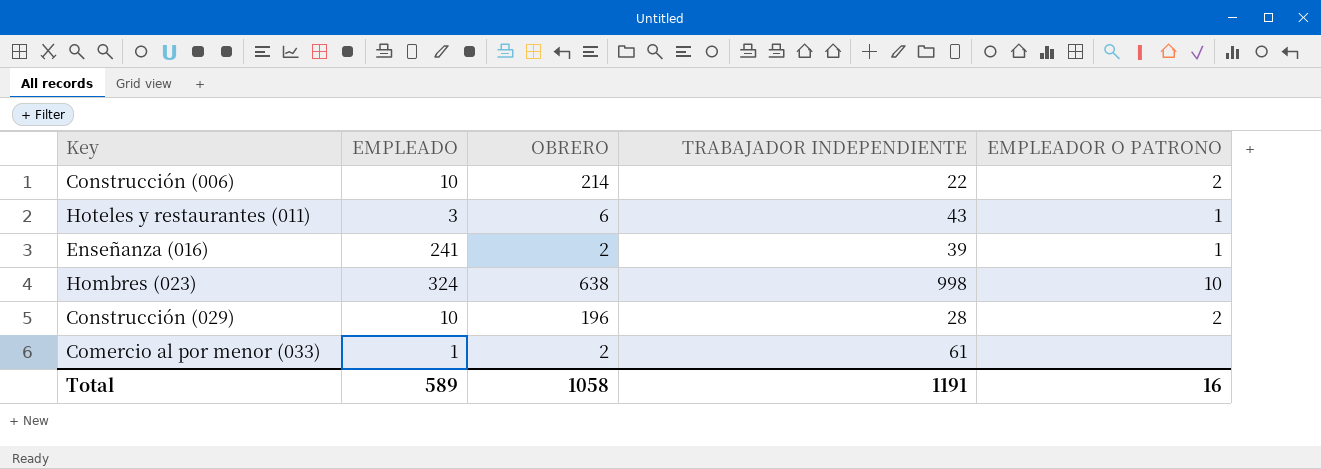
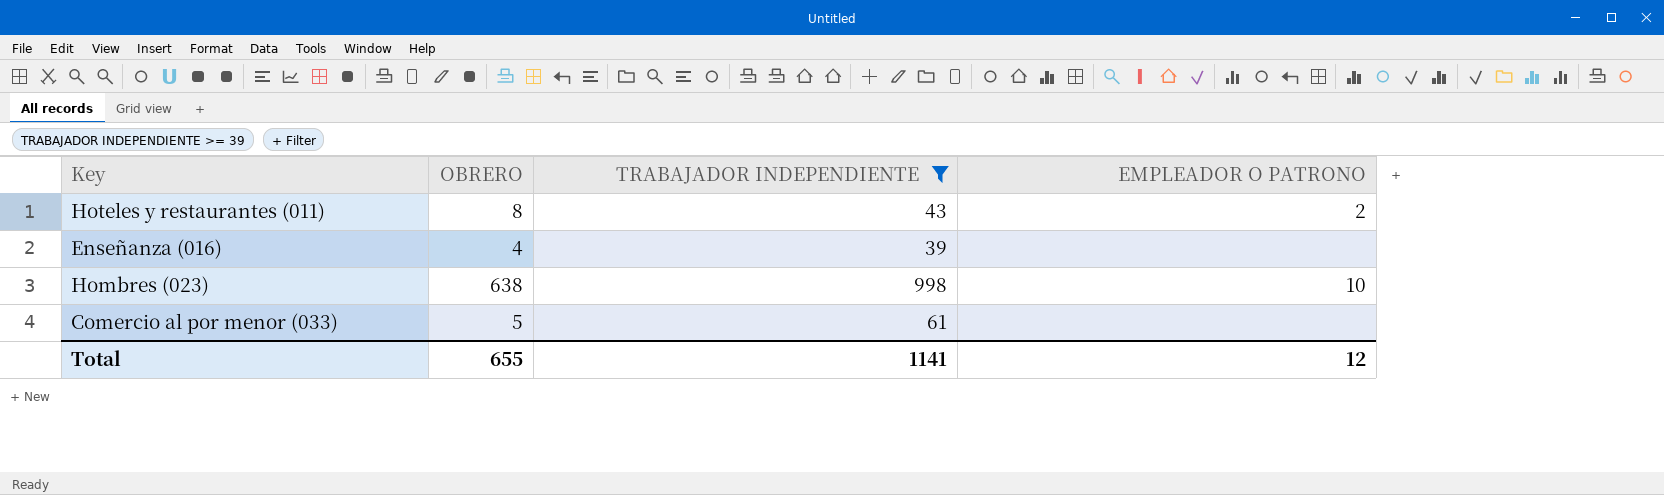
filter: none -> TRABAJADOR INDEPENDIENTE >= 39
column EMPLEADO | position: 2 -> none
Hoteles y restaurantes (011) | OBRERO: 6 -> 8
Hoteles y restaurantes (011) | EMPLEADOR O PATRONO: 1 -> 2
Enseñanza (016) | OBRERO: 2 -> 4
Enseñanza (016) | EMPLEADOR O PATRONO: 1 -> none
Comercio al por menor (033) | OBRERO: 2 -> 5
Total | OBRERO: 1058 -> 655
Total | TRABAJADOR INDEPENDIENTE: 1191 -> 1141
Total | EMPLEADOR O PATRONO: 16 -> 12

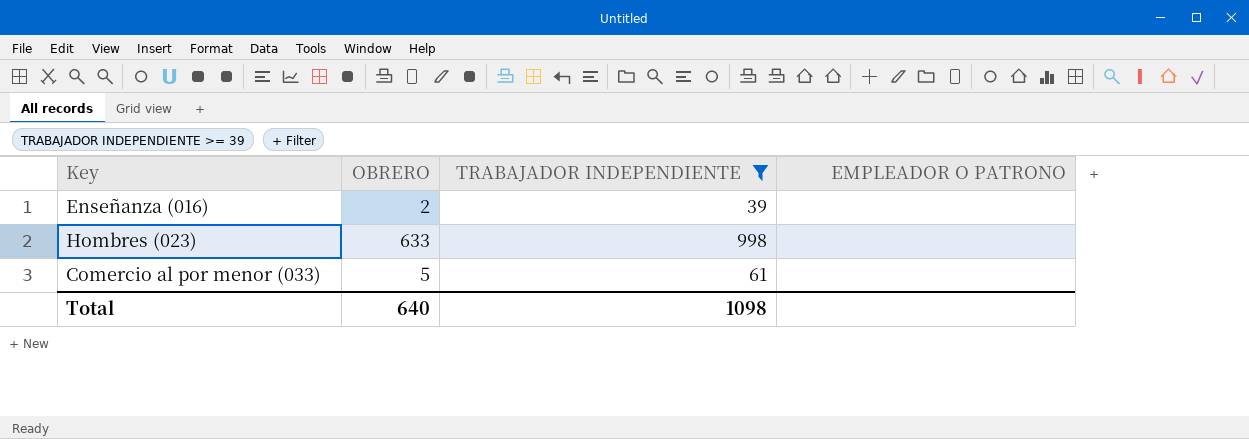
row Hoteles y restaurantes (011): 8 | 43 | 2 -> none
Enseñanza (016) | OBRERO: 4 -> 2
Hombres (023) | OBRERO: 638 -> 633
Hombres (023) | EMPLEADOR O PATRONO: 10 -> none
Total | OBRERO: 655 -> 640
Total | TRABAJADOR INDEPENDIENTE: 1141 -> 1098
Total | EMPLEADOR O PATRONO: 12 -> none

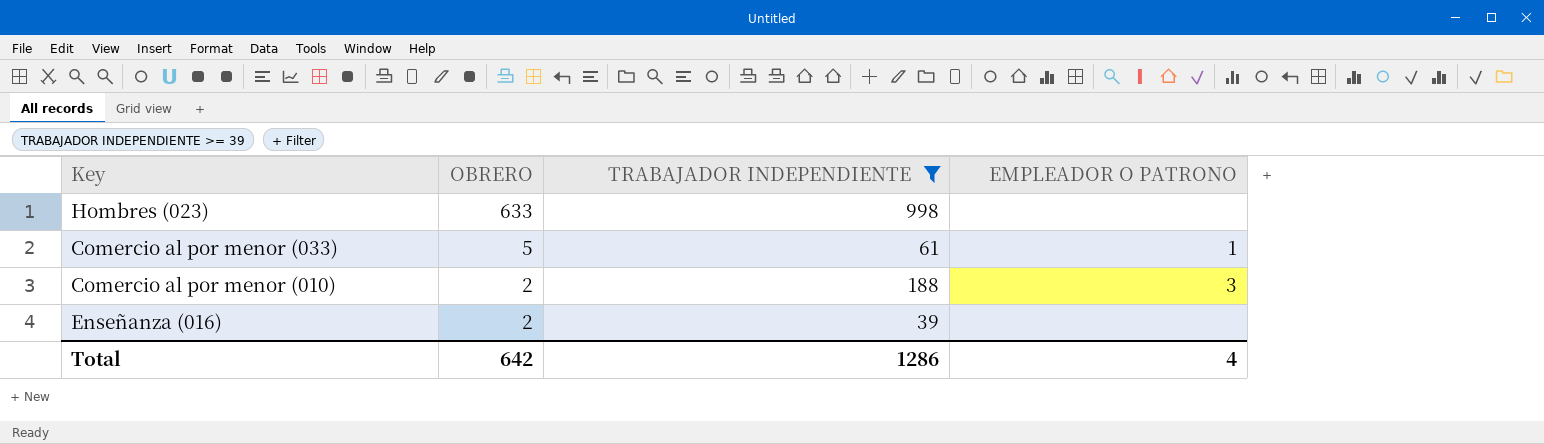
row order: none -> OBRERO descending
Comercio al por menor (033) | EMPLEADOR O PATRONO: none -> 1
row Comercio al por menor (010): none -> 2 | 188 | 3
Total | OBRERO: 640 -> 642
Total | TRABAJADOR INDEPENDIENTE: 1098 -> 1286
Total | EMPLEADOR O PATRONO: none -> 4

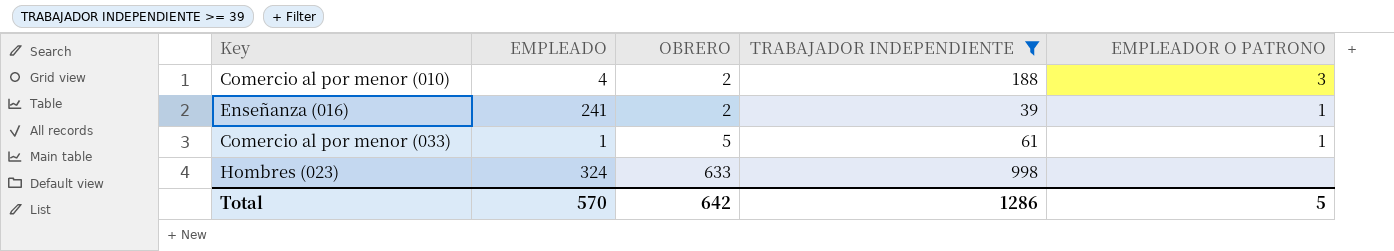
row order: OBRERO descending -> OBRERO ascending
column EMPLEADO | position: none -> 2
Enseñanza (016) | EMPLEADOR O PATRONO: none -> 1
Total | EMPLEADOR O PATRONO: 4 -> 5

